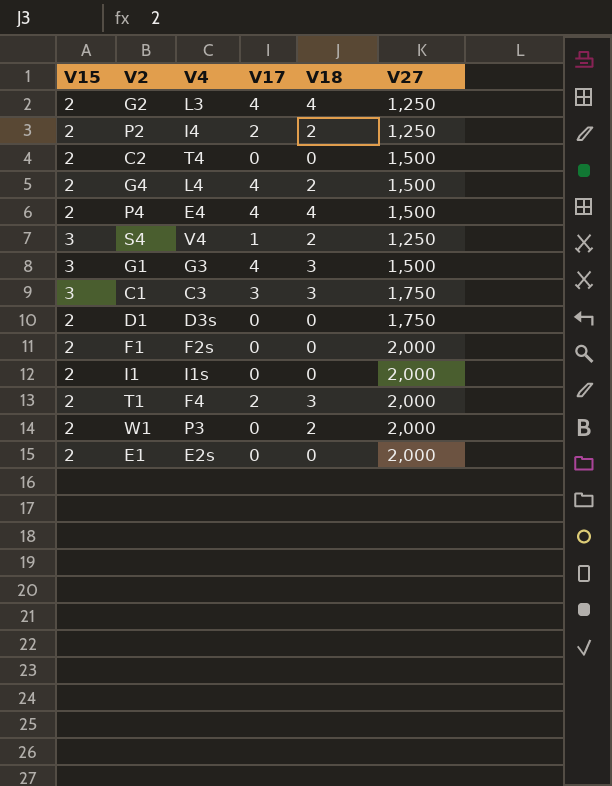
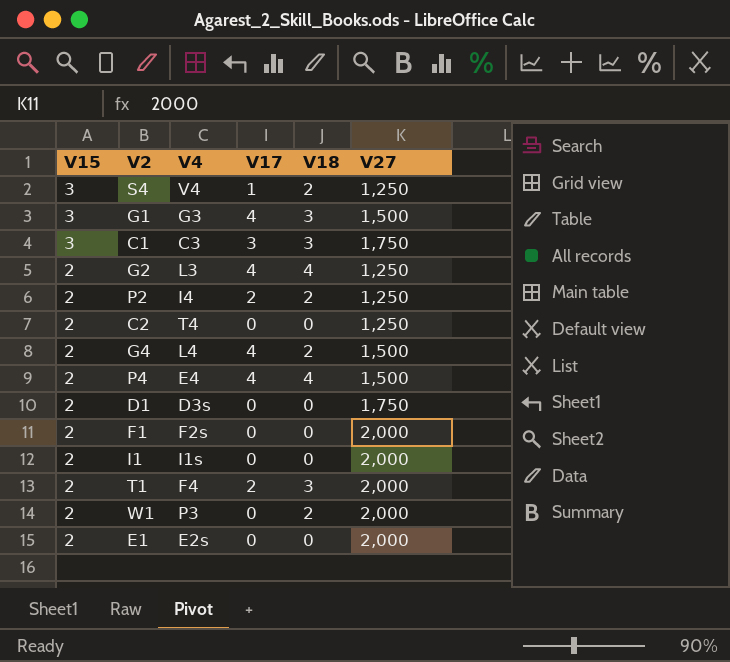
row order: none -> V15 descending
C2 | V27: 1,500 -> 1,250

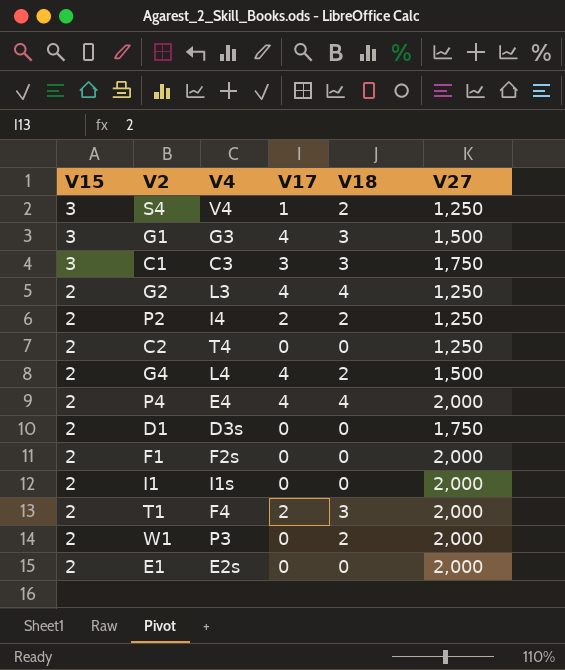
P4 | V27: 1,500 -> 2,000

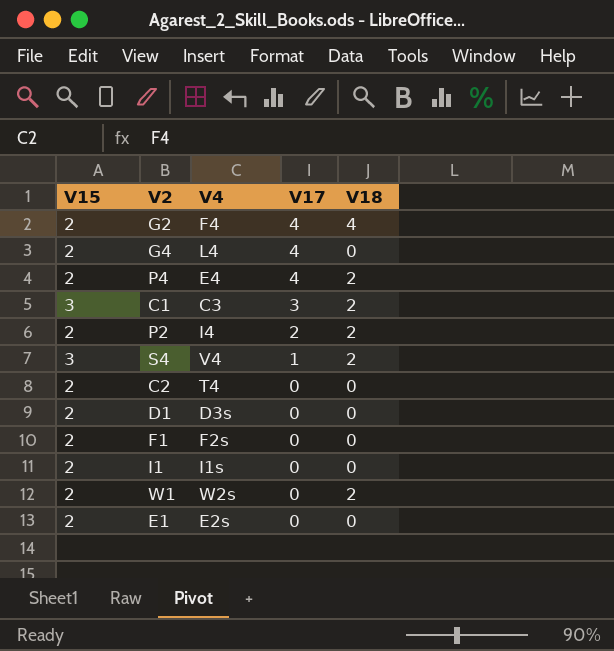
row order: V15 descending -> V17 descending
column V27 | position: 6 -> none
row G1: 3 | G3 | 4 | 3 | 1,500 -> none
row T1: 2 | F4 | 2 | 3 | 2,000 -> none
G2 | V4: L3 -> F4
G4 | V18: 2 -> 0
P4 | V18: 4 -> 2
C1 | V18: 3 -> 2
W1 | V4: P3 -> W2s

